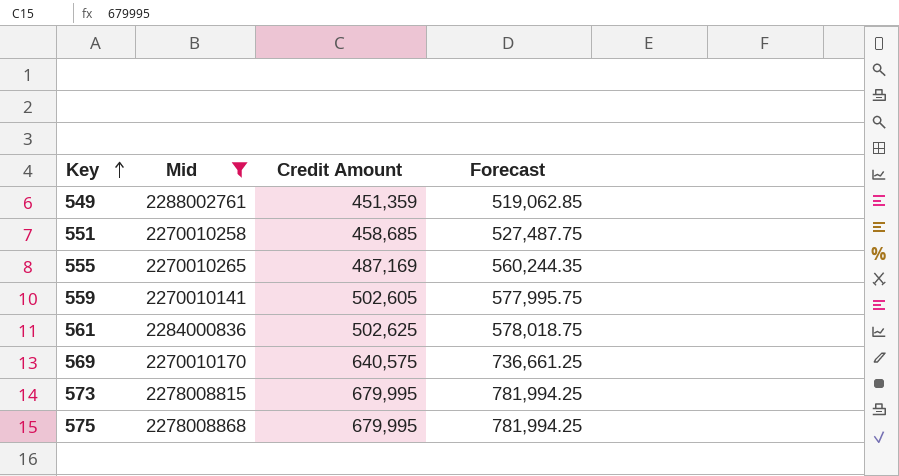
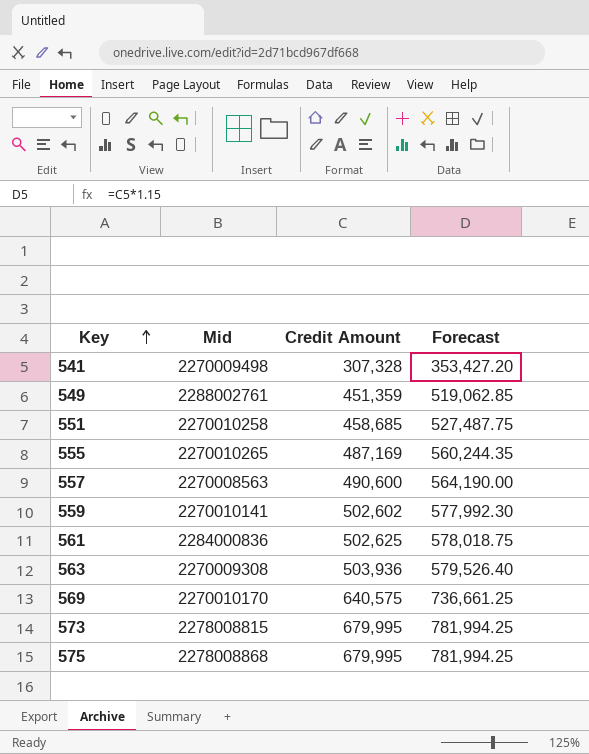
filter: Mid >= 2270010141 -> none
559 | Credit Amount: 502,605 -> 502,602
559 | Forecast: 577,995.75 -> 577,992.30

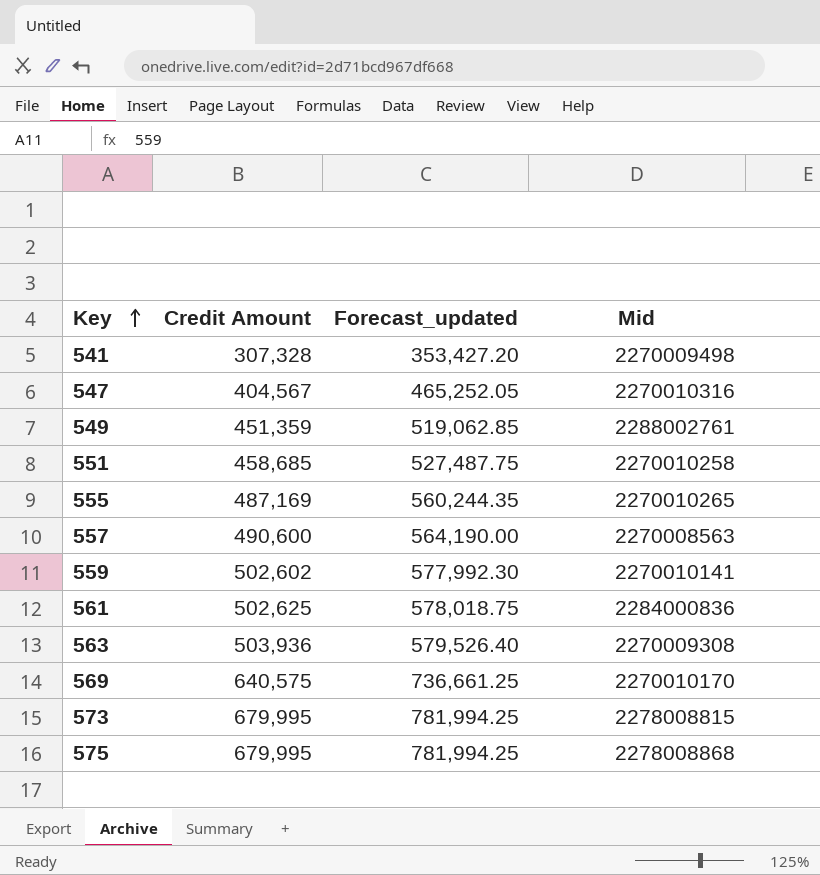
column name: Forecast -> Forecast_updated
column Mid | position: 2 -> 4
row 547: none -> 404,567 | 465,252.05 | 2270010316

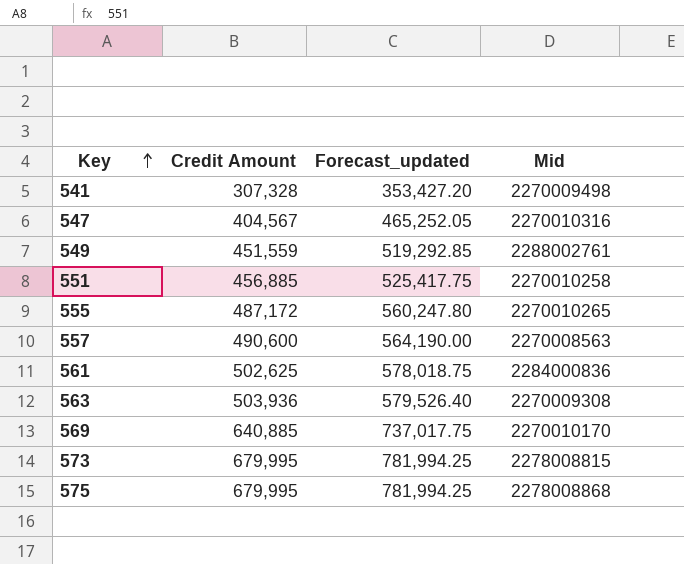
row 559: 502,602 | 577,992.30 | 2270010141 -> none
549 | Credit Amount: 451,359 -> 451,559
549 | Forecast_updated: 519,062.85 -> 519,292.85
551 | Credit Amount: 458,685 -> 456,885
551 | Forecast_updated: 527,487.75 -> 525,417.75
555 | Credit Amount: 487,169 -> 487,172
555 | Forecast_updated: 560,244.35 -> 560,247.80
569 | Credit Amount: 640,575 -> 640,885
569 | Forecast_updated: 736,661.25 -> 737,017.75

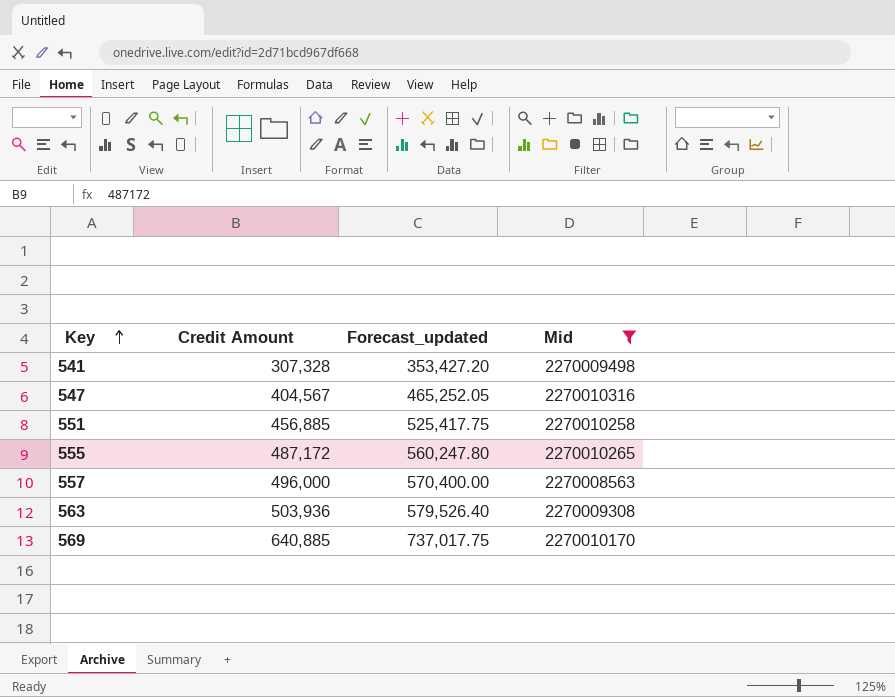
filter: none -> Mid <= 2270010316
557 | Credit Amount: 490,600 -> 496,000
557 | Forecast_updated: 564,190.00 -> 570,400.00

